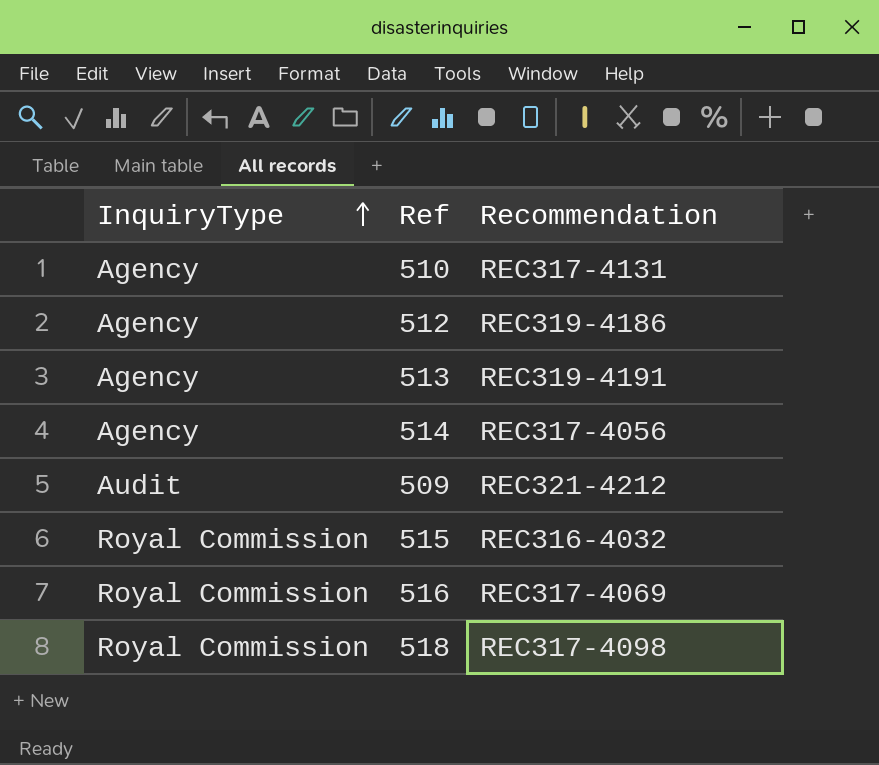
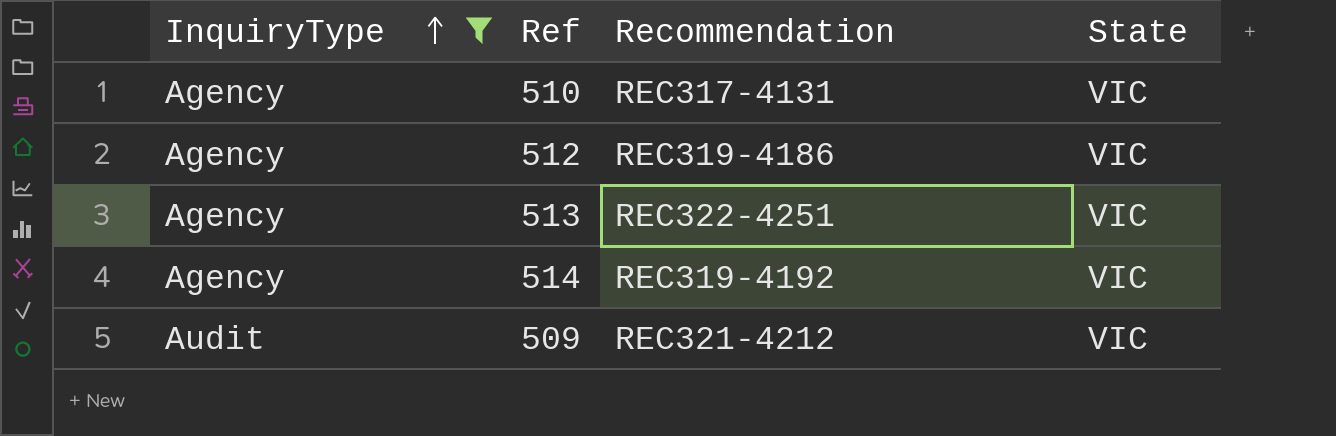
filter: none -> InquiryType != Royal Commission
column State | position: none -> 4
513 | Recommendation: REC319-4191 -> REC322-4251
514 | Recommendation: REC317-4056 -> REC319-4192

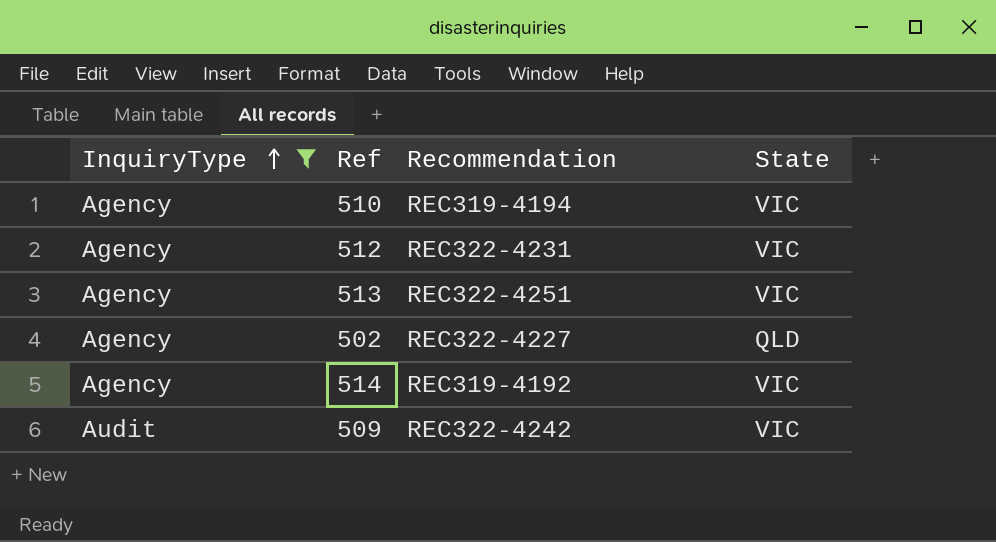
510 | Recommendation: REC317-4131 -> REC319-4194
512 | Recommendation: REC319-4186 -> REC322-4231
row 502: none -> Agency | REC322-4227 | QLD
509 | Recommendation: REC321-4212 -> REC322-4242

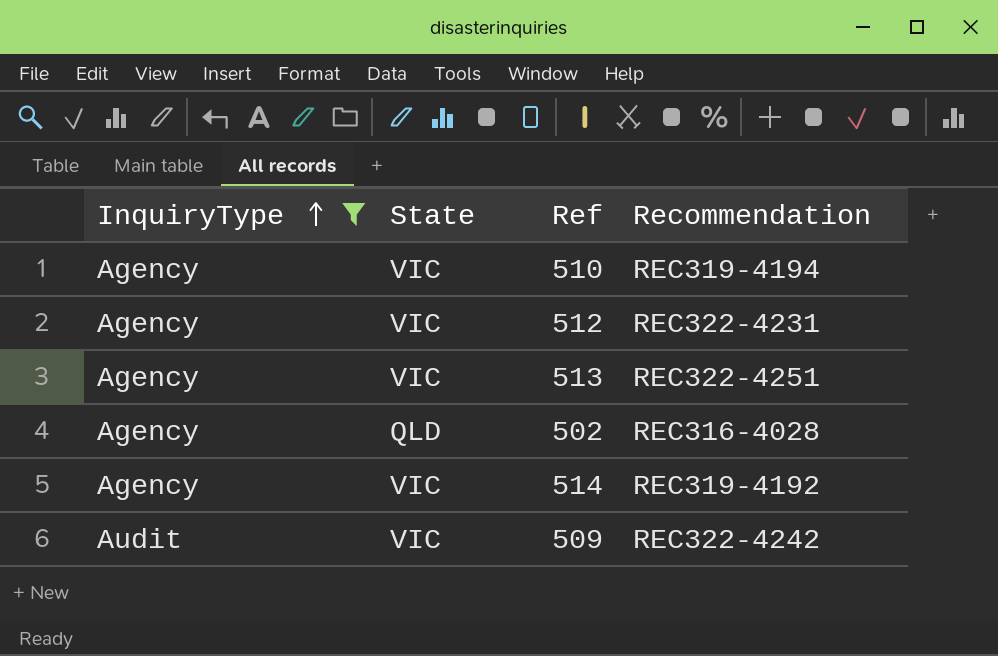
column State | position: 4 -> 2
502 | Recommendation: REC322-4227 -> REC316-4028

